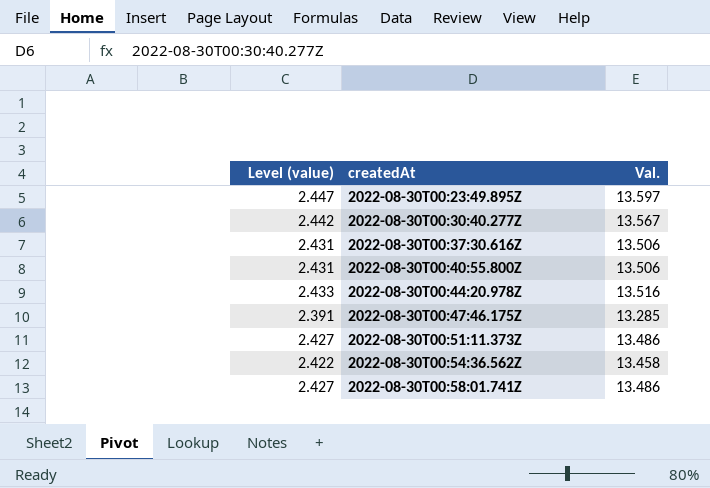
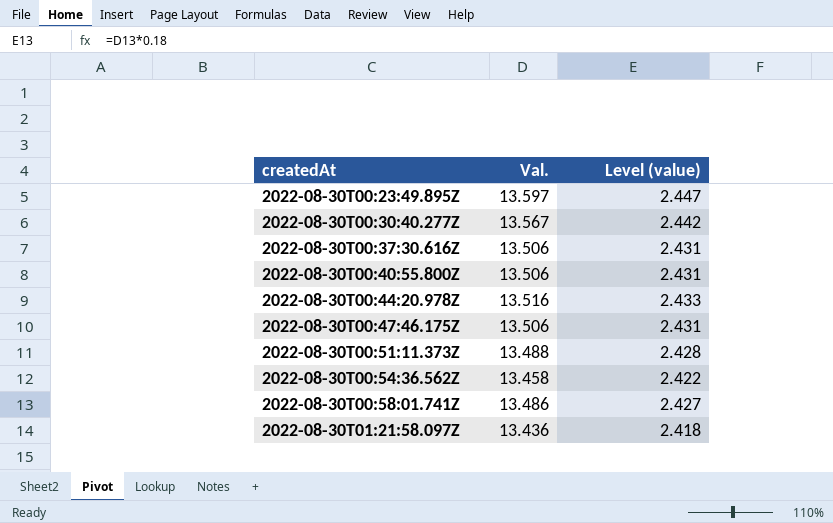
column Level (value) | position: 1 -> 3
2022-08-30T00:47:46.175Z | Val.: 13.285 -> 13.506
2022-08-30T00:47:46.175Z | Level (value): 2.391 -> 2.431
2022-08-30T00:51:11.373Z | Val.: 13.486 -> 13.488
2022-08-30T00:51:11.373Z | Level (value): 2.427 -> 2.428
row 2022-08-30T01:21:58.097Z: none -> 13.436 | 2.418

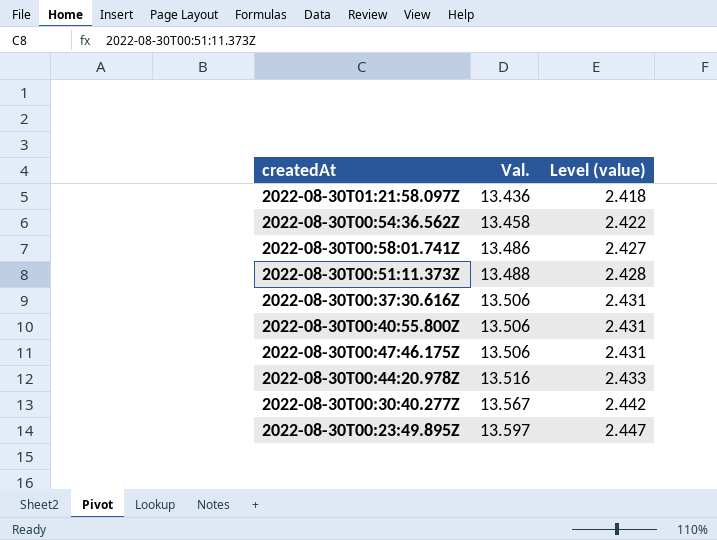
row order: createdAt ascending -> Val. ascending

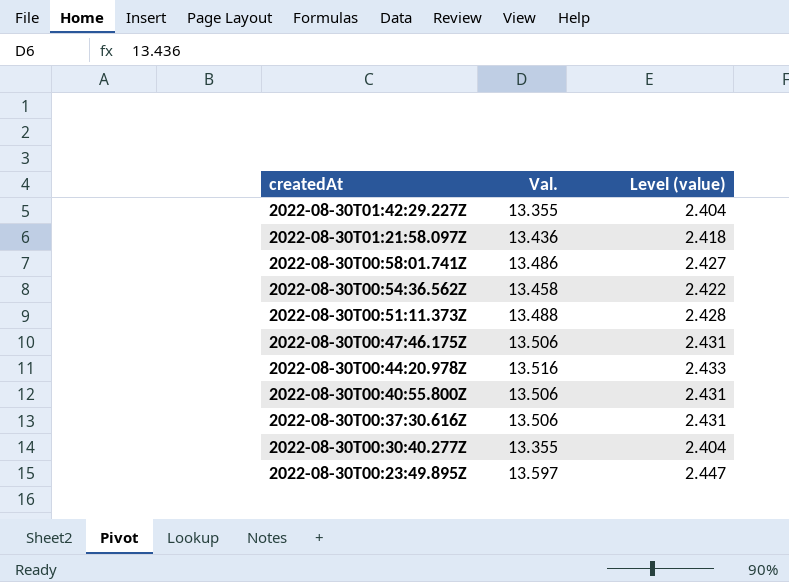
row order: Val. ascending -> createdAt descending
row 2022-08-30T01:42:29.227Z: none -> 13.355 | 2.404
2022-08-30T00:30:40.277Z | Val.: 13.567 -> 13.355
2022-08-30T00:30:40.277Z | Level (value): 2.442 -> 2.404

